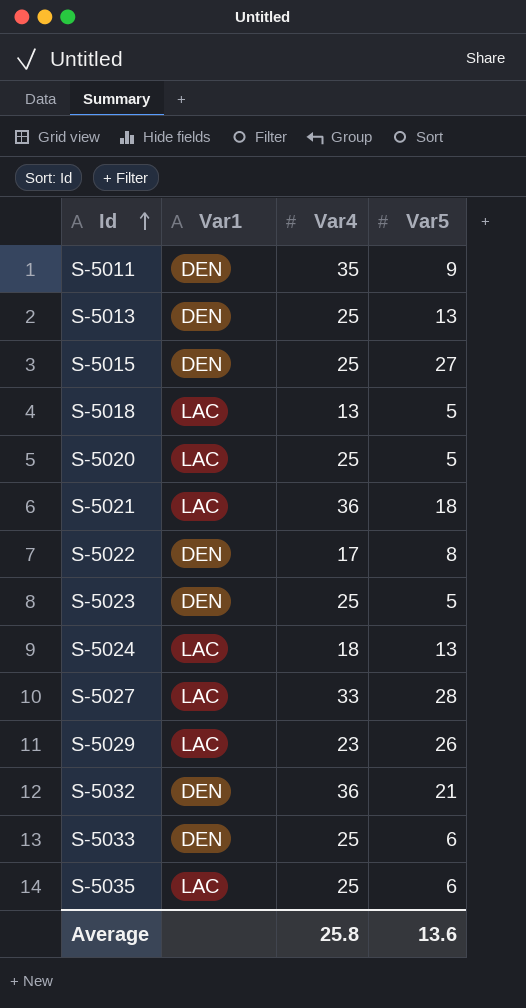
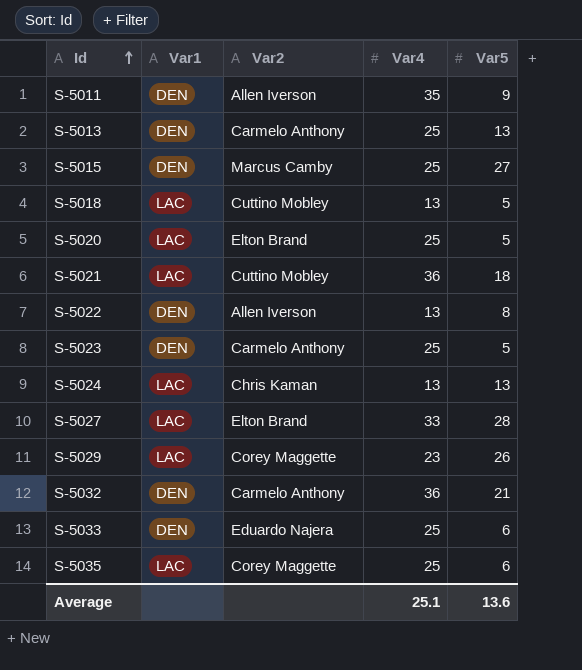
column Var2 | position: none -> 3
S-5022 | Var4: 17 -> 13
S-5024 | Var4: 18 -> 13
Average | Var4: 25.8 -> 25.1

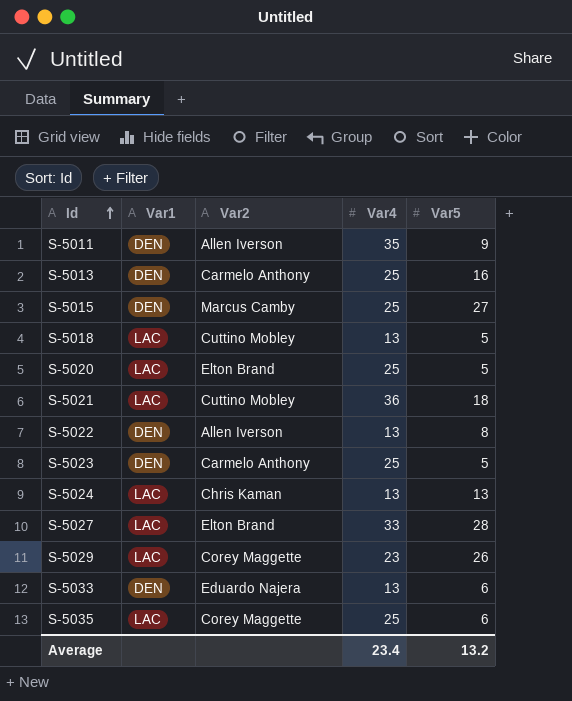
row S-5032: DEN | Carmelo Anthony | 36 | 21 -> none
S-5013 | Var5: 13 -> 16
S-5033 | Var4: 25 -> 13
Average | Var4: 25.1 -> 23.4
Average | Var5: 13.6 -> 13.2

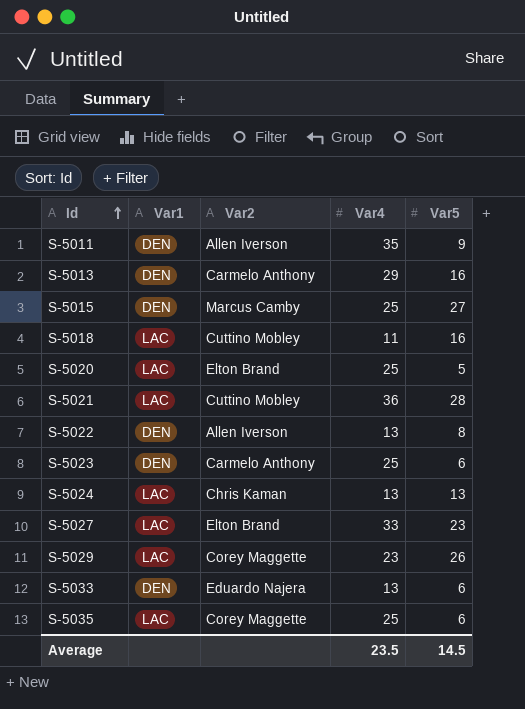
S-5013 | Var4: 25 -> 29
S-5018 | Var4: 13 -> 11
S-5018 | Var5: 5 -> 16
S-5021 | Var5: 18 -> 28
S-5023 | Var5: 5 -> 6
S-5027 | Var5: 28 -> 23
Average | Var4: 23.4 -> 23.5
Average | Var5: 13.2 -> 14.5

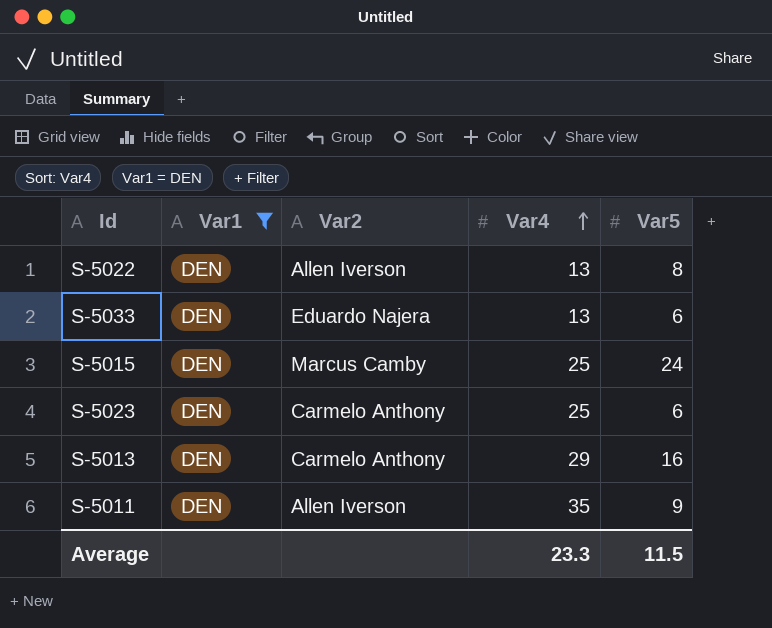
filter: none -> Var1 = DEN
row order: Id ascending -> Var4 ascending
S-5015 | Var5: 27 -> 24
Average | Var4: 23.5 -> 23.3
Average | Var5: 14.5 -> 11.5

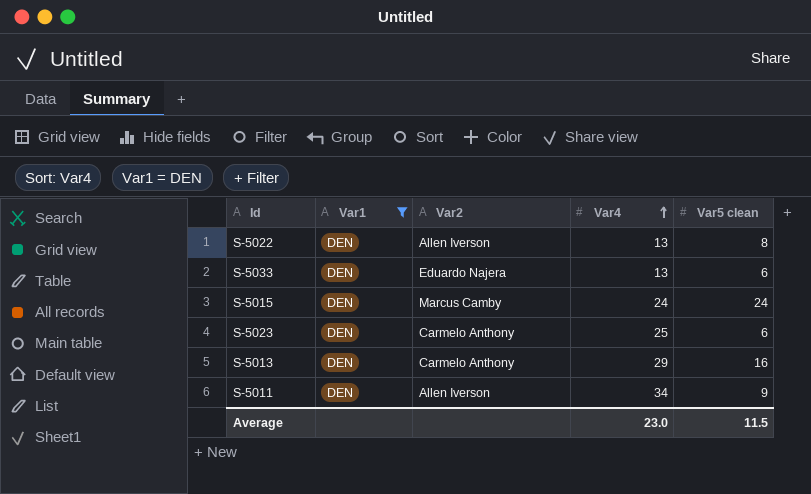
column name: Var5 -> Var5 clean
S-5015 | Var4: 25 -> 24
S-5011 | Var4: 35 -> 34
Average | Var4: 23.3 -> 23.0

